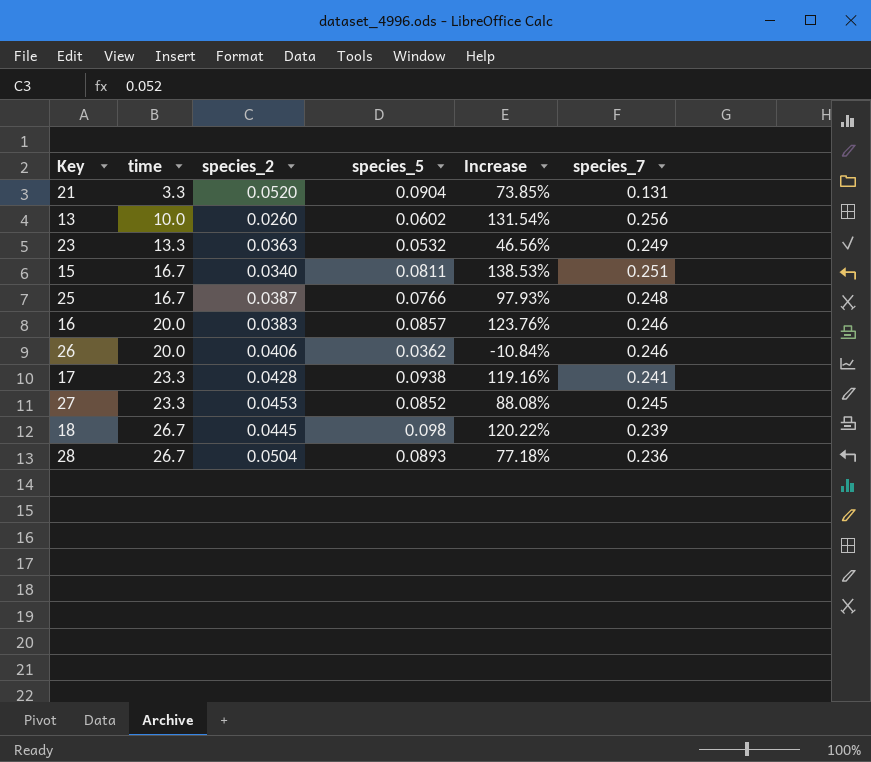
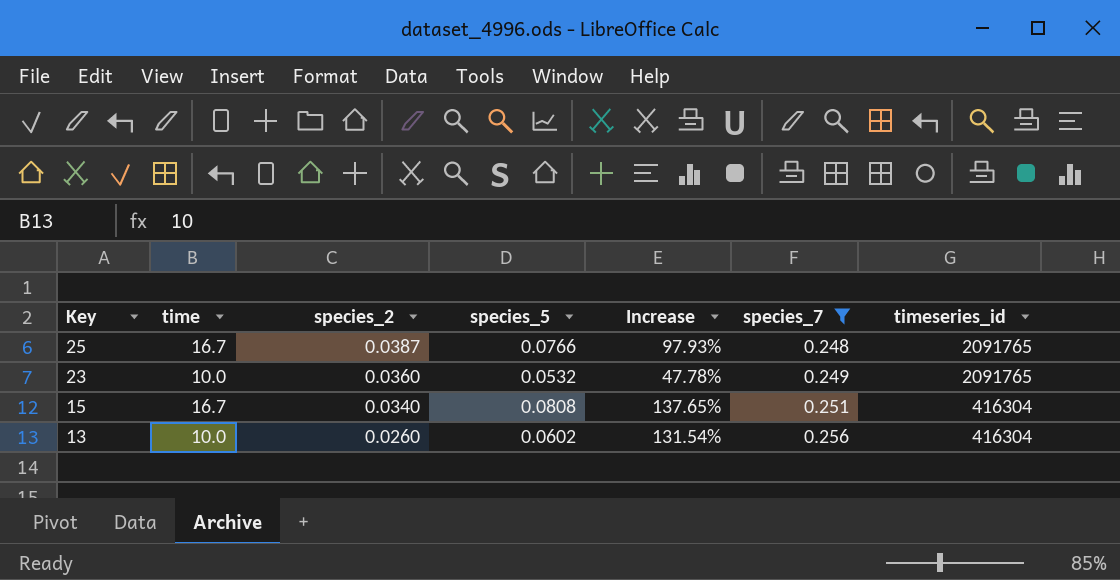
filter: none -> species_7 >= 0.248
row order: time ascending -> Key descending
column timeseries_id | position: none -> 7
23 | time: 13.3 -> 10.0
23 | species_2: 0.0363 -> 0.0360
23 | Increase: 46.56% -> 47.78%
15 | species_5: 0.0811 -> 0.0808
15 | Increase: 138.53% -> 137.65%

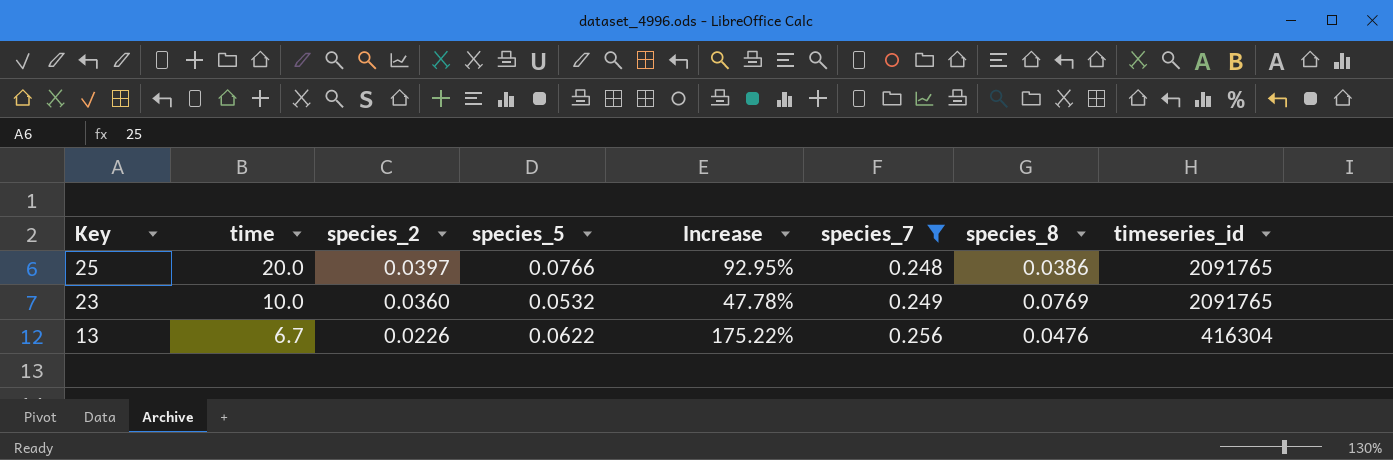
column species_8 | position: none -> 7
row 15: 16.7 | 0.0340 | 0.0808 | 137.65% | 0.251 | 416304 -> none
25 | time: 16.7 -> 20.0
25 | species_2: 0.0387 -> 0.0397
25 | Increase: 97.93% -> 92.95%
13 | time: 10.0 -> 6.7
13 | species_2: 0.0260 -> 0.0226
13 | species_5: 0.0602 -> 0.0622
13 | Increase: 131.54% -> 175.22%

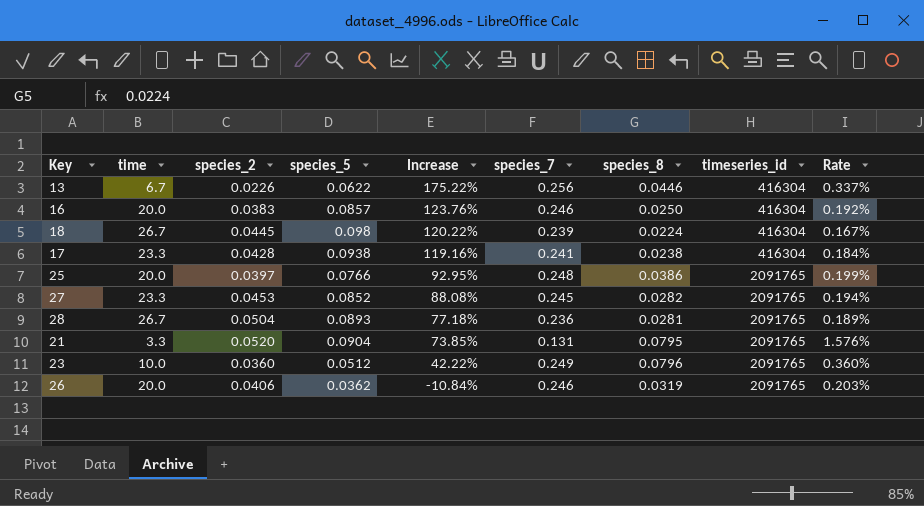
filter: species_7 >= 0.248 -> none
row order: Key descending -> Increase descending
column Rate | formula: none -> [species_2] / [time]
13 | species_8: 0.0476 -> 0.0446
23 | species_5: 0.0532 -> 0.0512
23 | Increase: 47.78% -> 42.22%
23 | species_8: 0.0769 -> 0.0796

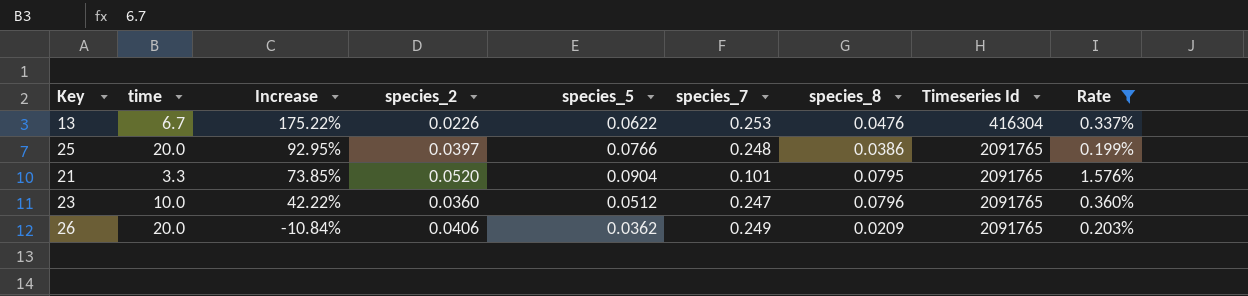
filter: none -> Rate >= 0.199%
column Increase | position: 5 -> 3
column name: timeseries_id -> Timeseries Id
13 | species_7: 0.256 -> 0.253
13 | species_8: 0.0446 -> 0.0476
21 | species_7: 0.131 -> 0.101
23 | species_7: 0.249 -> 0.247
26 | species_7: 0.246 -> 0.249
26 | species_8: 0.0319 -> 0.0209

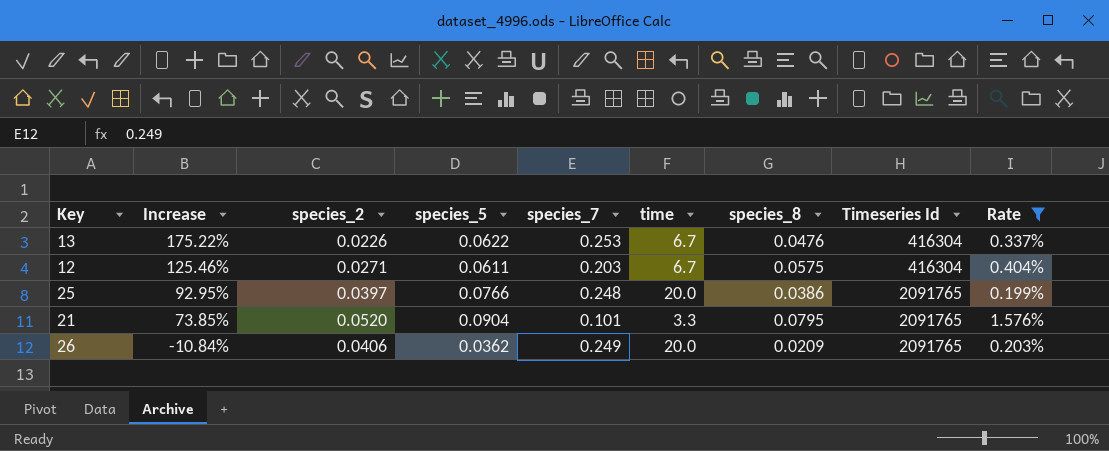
column time | position: 2 -> 6
row 23: 10.0 | 42.22% | 0.0360 | 0.0512 | 0.247 | 0.0796 | 2091765 | 0.360% -> none
row 12: none -> 125.46% | 0.0271 | 0.0611 | 0.203 | 6.7 | 0.0575 | 416304 | 0.404%

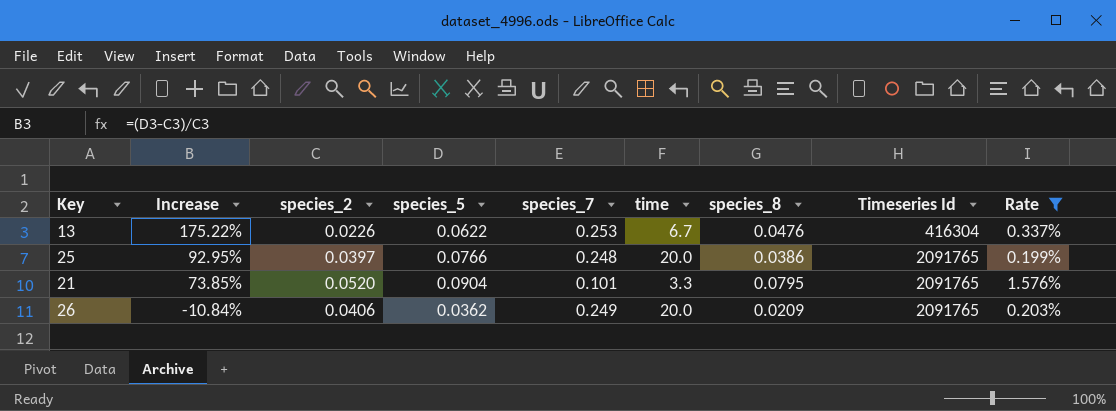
row 12: 125.46% | 0.0271 | 0.0611 | 0.203 | 6.7 | 0.0575 | 416304 | 0.404% -> none

